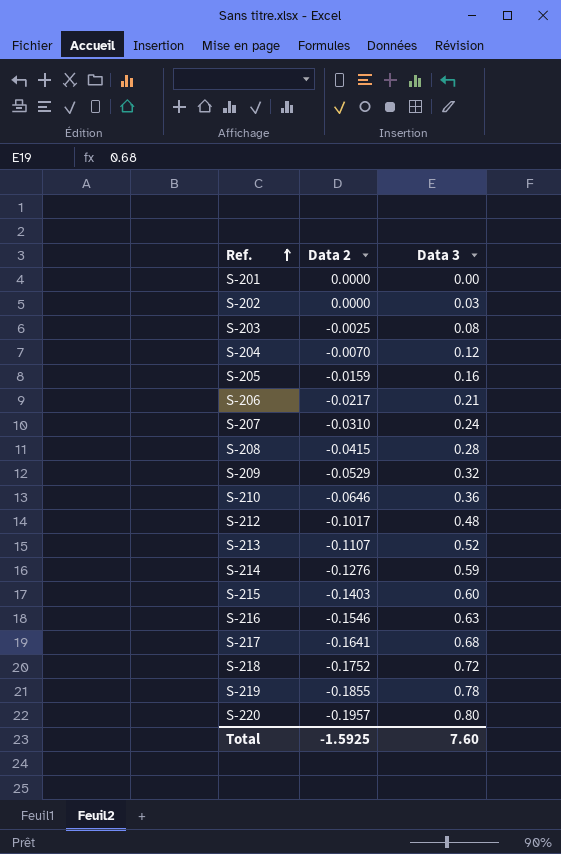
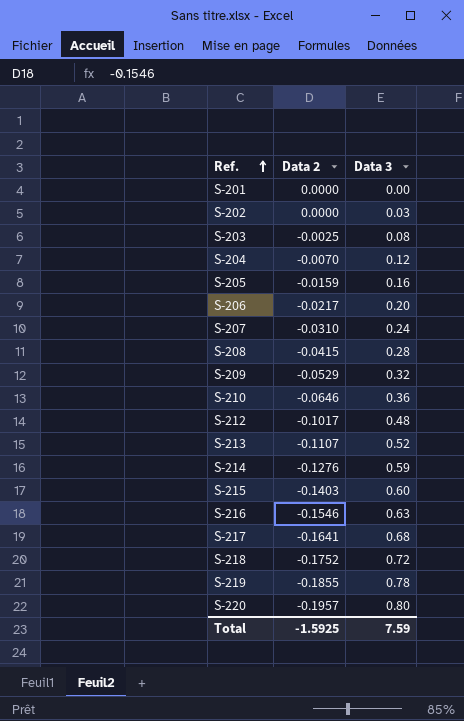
S-206 | Data 3: 0.21 -> 0.20
Total | Data 3: 7.60 -> 7.59

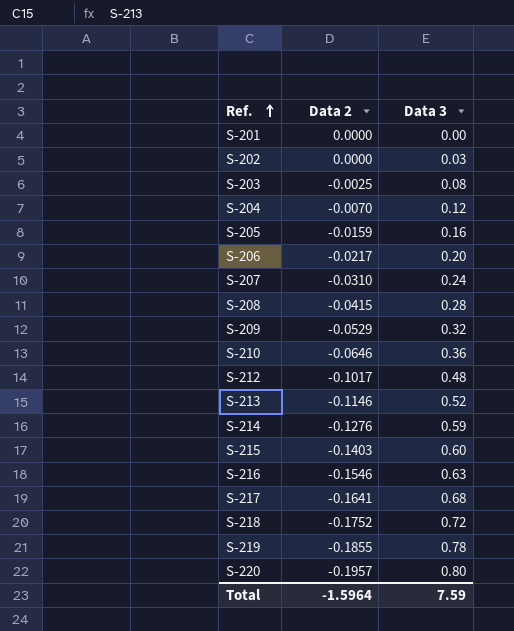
S-213 | Data 2: -0.1107 -> -0.1146
Total | Data 2: -1.5925 -> -1.5964

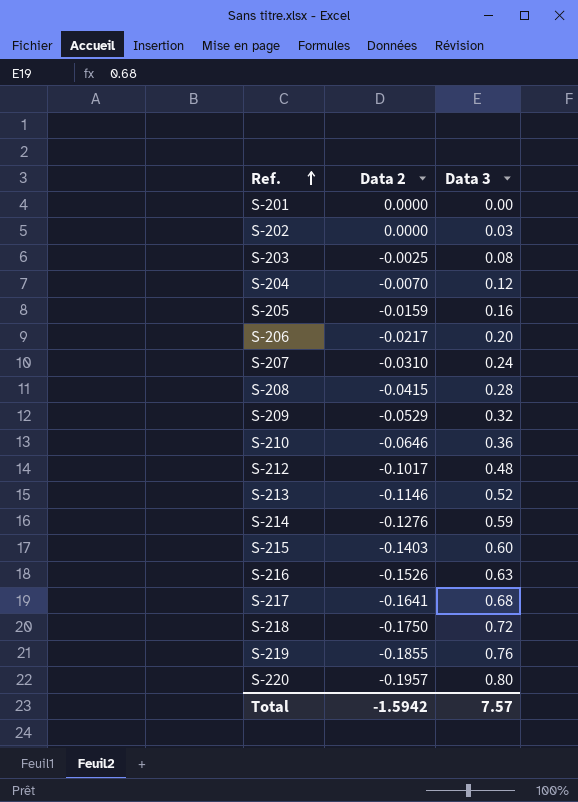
S-216 | Data 2: -0.1546 -> -0.1526
S-218 | Data 2: -0.1752 -> -0.1750
S-219 | Data 3: 0.78 -> 0.76
Total | Data 2: -1.5964 -> -1.5942
Total | Data 3: 7.59 -> 7.57

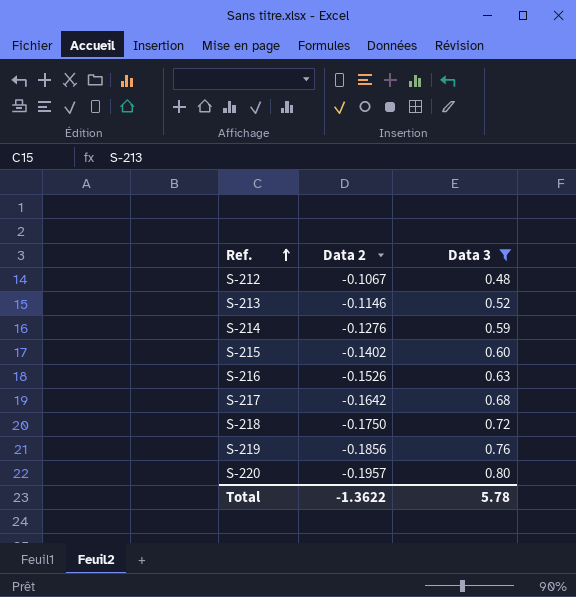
filter: none -> Data 3 >= 0.48
S-212 | Data 2: -0.1017 -> -0.1067
S-215 | Data 2: -0.1403 -> -0.1402
S-217 | Data 2: -0.1641 -> -0.1642
S-219 | Data 2: -0.1855 -> -0.1856
Total | Data 2: -1.5942 -> -1.3622
Total | Data 3: 7.57 -> 5.78

